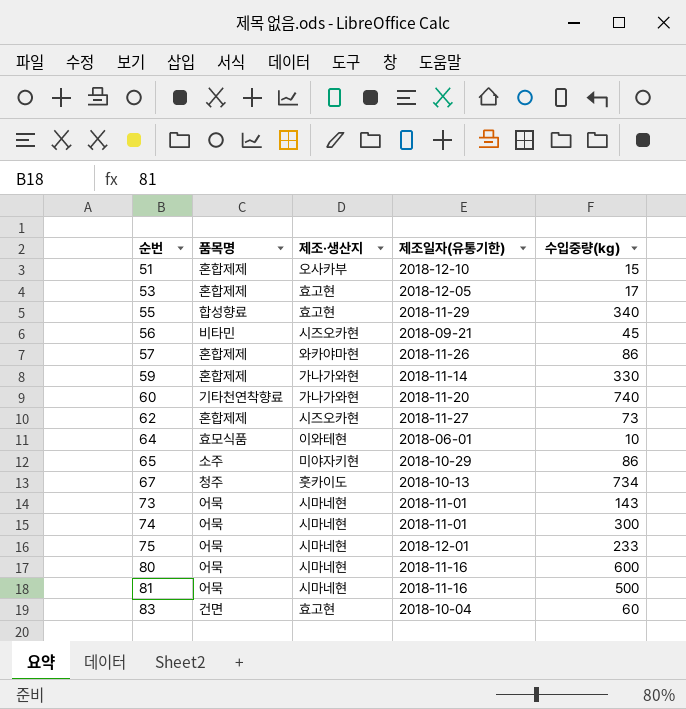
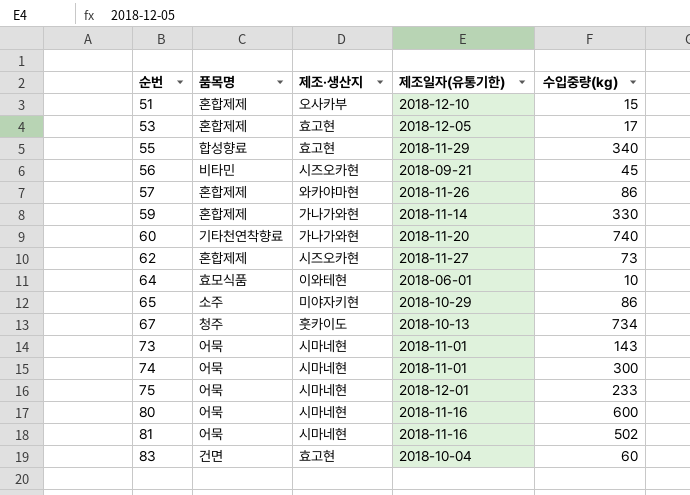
81 | 수입중량(kg): 500 -> 502

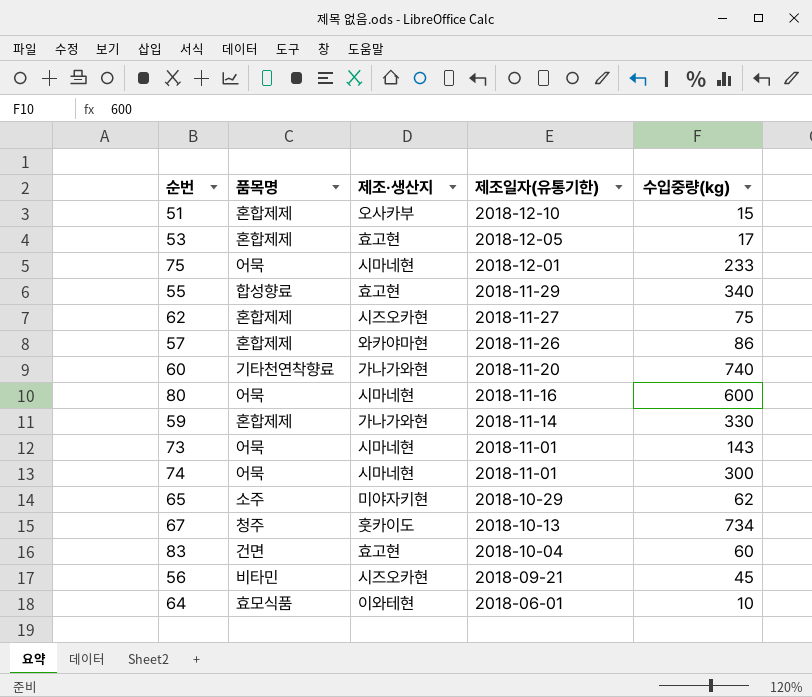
row order: 순번 ascending -> 제조일자(유통기한) descending
row 81: 어묵 | 시마네현 | 2018-11-16 | 502 -> none
62 | 수입중량(kg): 73 -> 75
65 | 수입중량(kg): 86 -> 62

